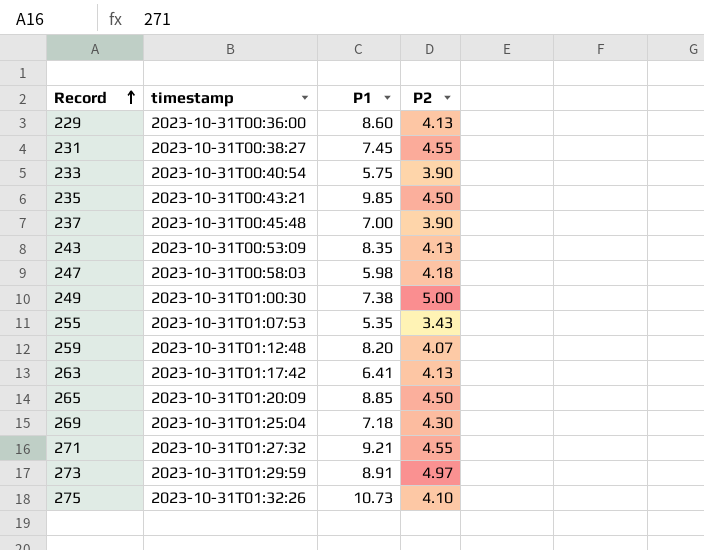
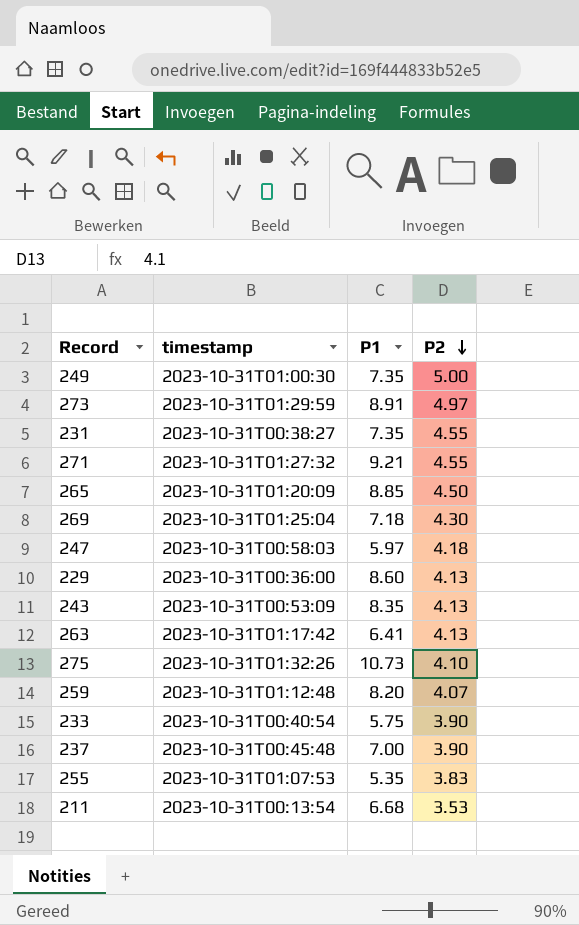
row order: Record ascending -> P2 descending
row 235: 2023-10-31T00:43:21 | 9.85 | 4.50 -> none
249 | P1: 7.38 -> 7.35
231 | P1: 7.45 -> 7.35
247 | P1: 5.98 -> 5.97
255 | P2: 3.43 -> 3.83
row 211: none -> 2023-10-31T00:13:54 | 6.68 | 3.53

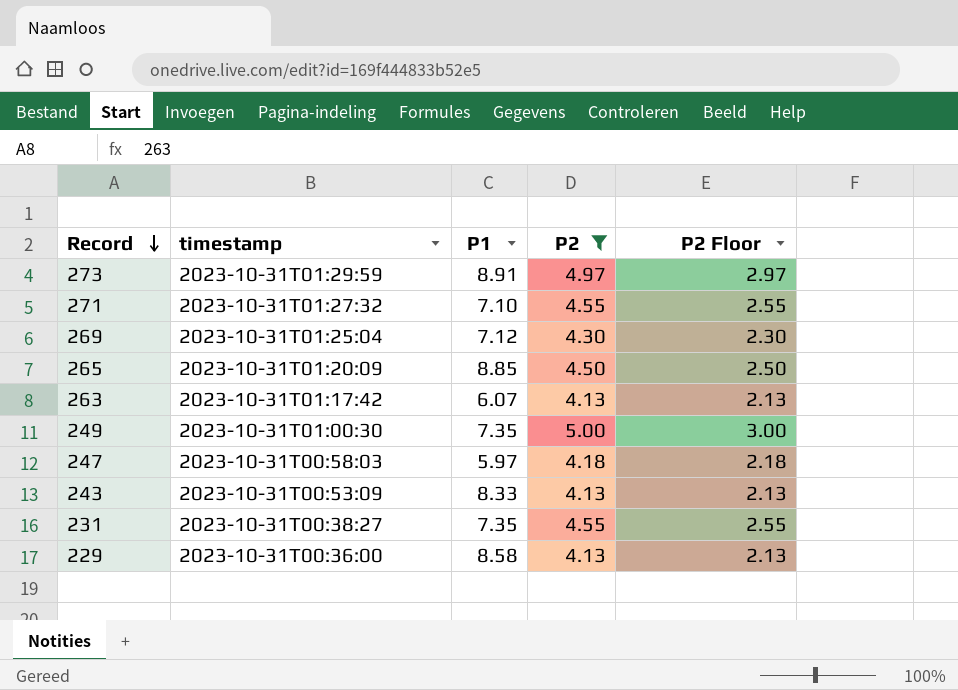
filter: none -> P2 >= 4.13
row order: P2 descending -> Record descending
column P2 Floor | formula: none -> [P2] - 2
271 | P1: 9.21 -> 7.10
269 | P1: 7.18 -> 7.12
263 | P1: 6.41 -> 6.07
243 | P1: 8.35 -> 8.33
229 | P1: 8.60 -> 8.58

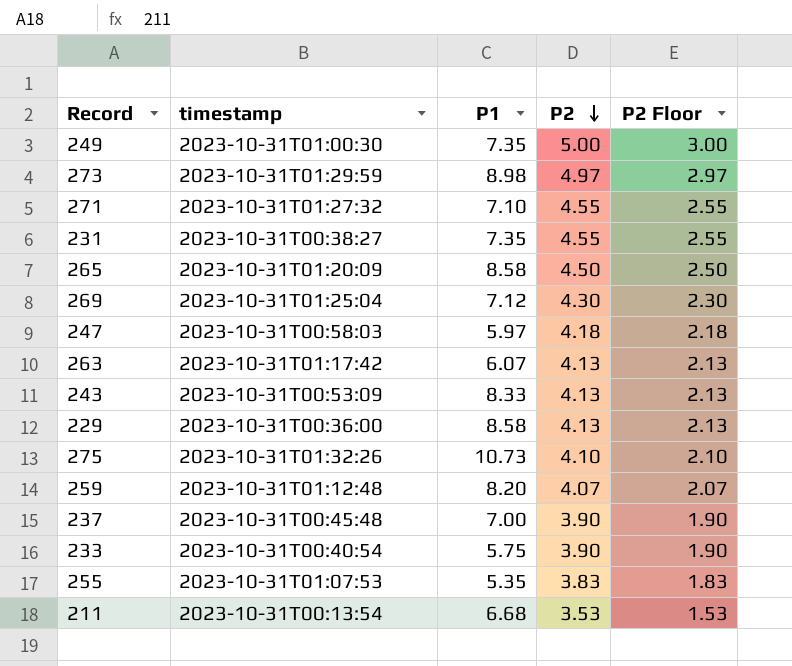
filter: P2 >= 4.13 -> none
row order: Record descending -> P2 descending
273 | P1: 8.91 -> 8.98
265 | P1: 8.85 -> 8.58

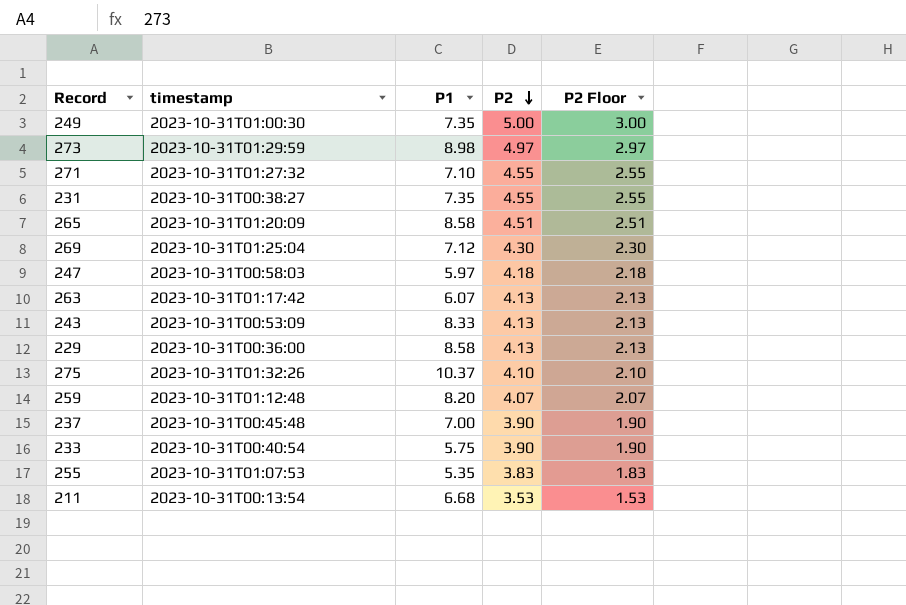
265 | P2: 4.50 -> 4.51
265 | P2 Floor: 2.50 -> 2.51
275 | P1: 10.73 -> 10.37

